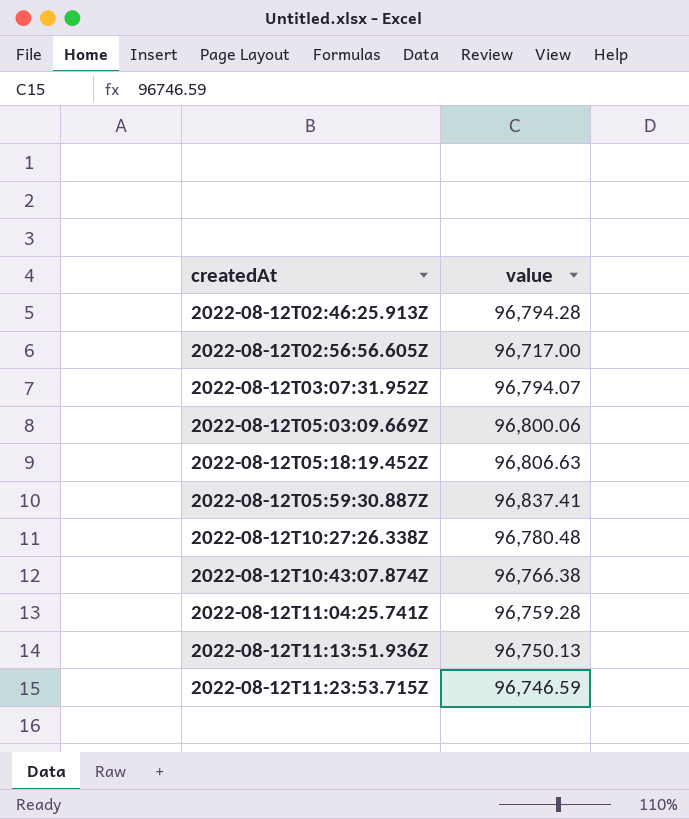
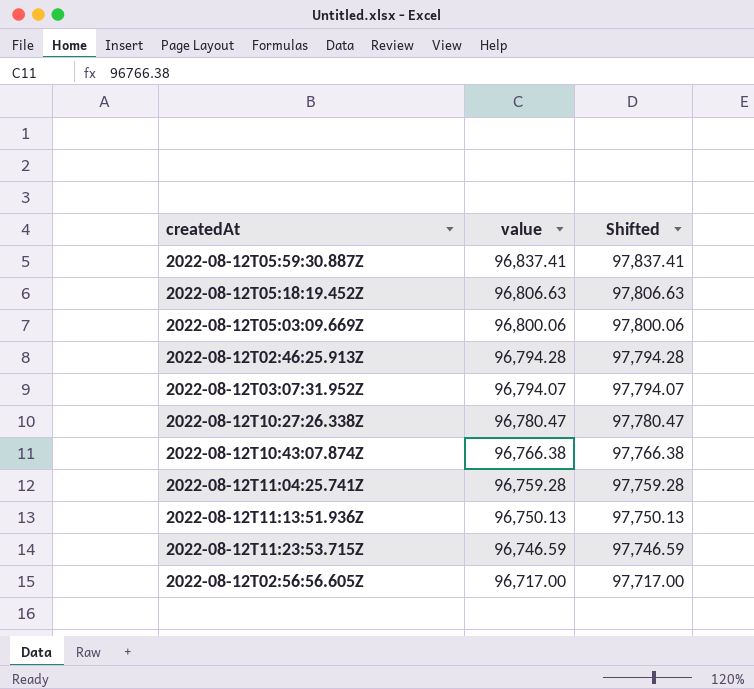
row order: createdAt ascending -> value descending
column Shifted | formula: none -> [value] + 1000
2022-08-12T10:27:26.338Z | value: 96,780.48 -> 96,780.47

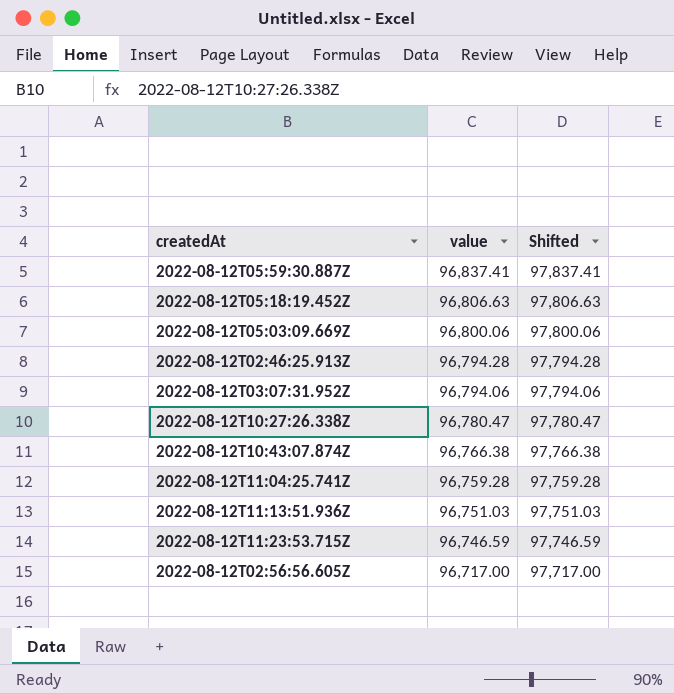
2022-08-12T03:07:31.952Z | value: 96,794.07 -> 96,794.06
2022-08-12T03:07:31.952Z | Shifted: 97,794.07 -> 97,794.06
2022-08-12T11:13:51.936Z | value: 96,750.13 -> 96,751.03
2022-08-12T11:13:51.936Z | Shifted: 97,750.13 -> 97,751.03

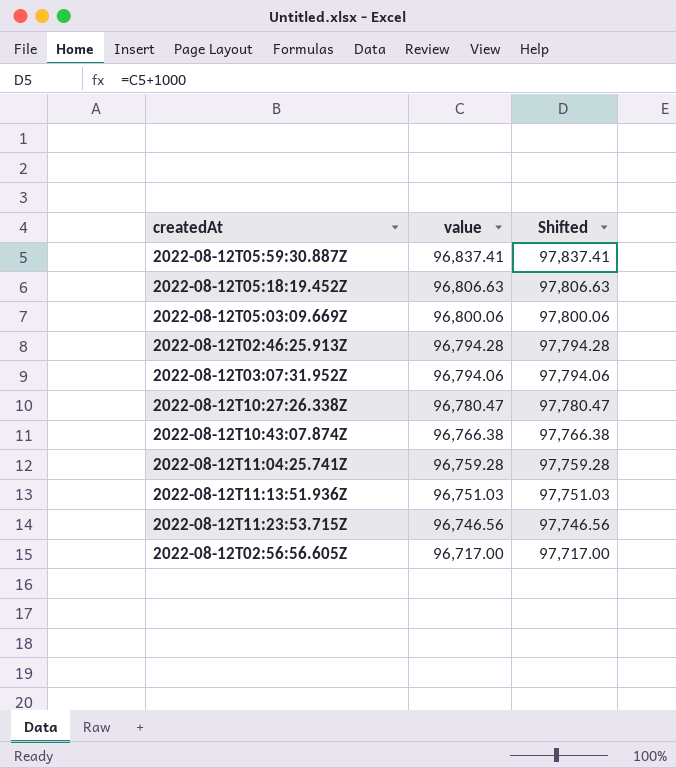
2022-08-12T11:23:53.715Z | value: 96,746.59 -> 96,746.56
2022-08-12T11:23:53.715Z | Shifted: 97,746.59 -> 97,746.56

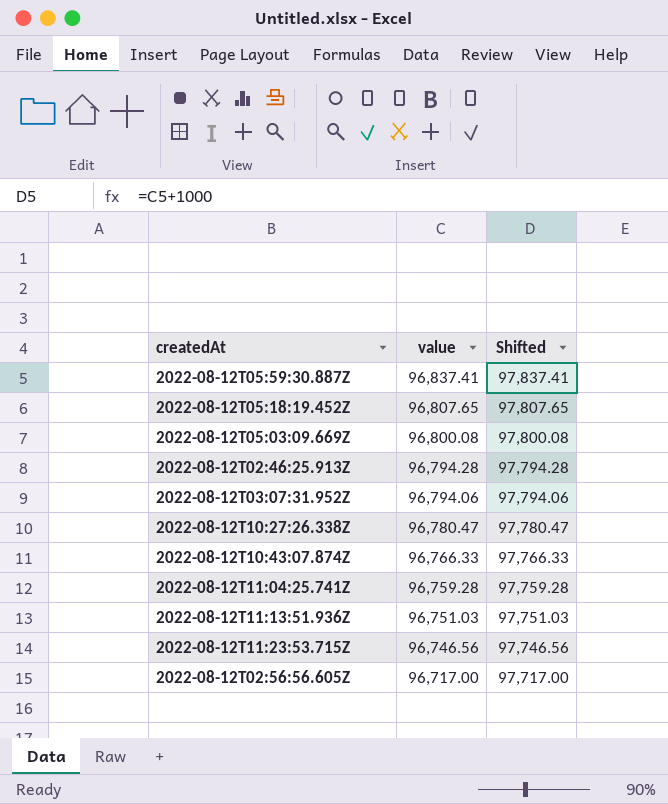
2022-08-12T05:18:19.452Z | value: 96,806.63 -> 96,807.65
2022-08-12T05:18:19.452Z | Shifted: 97,806.63 -> 97,807.65
2022-08-12T05:03:09.669Z | value: 96,800.06 -> 96,800.08
2022-08-12T05:03:09.669Z | Shifted: 97,800.06 -> 97,800.08
2022-08-12T10:43:07.874Z | value: 96,766.38 -> 96,766.33
2022-08-12T10:43:07.874Z | Shifted: 97,766.38 -> 97,766.33

